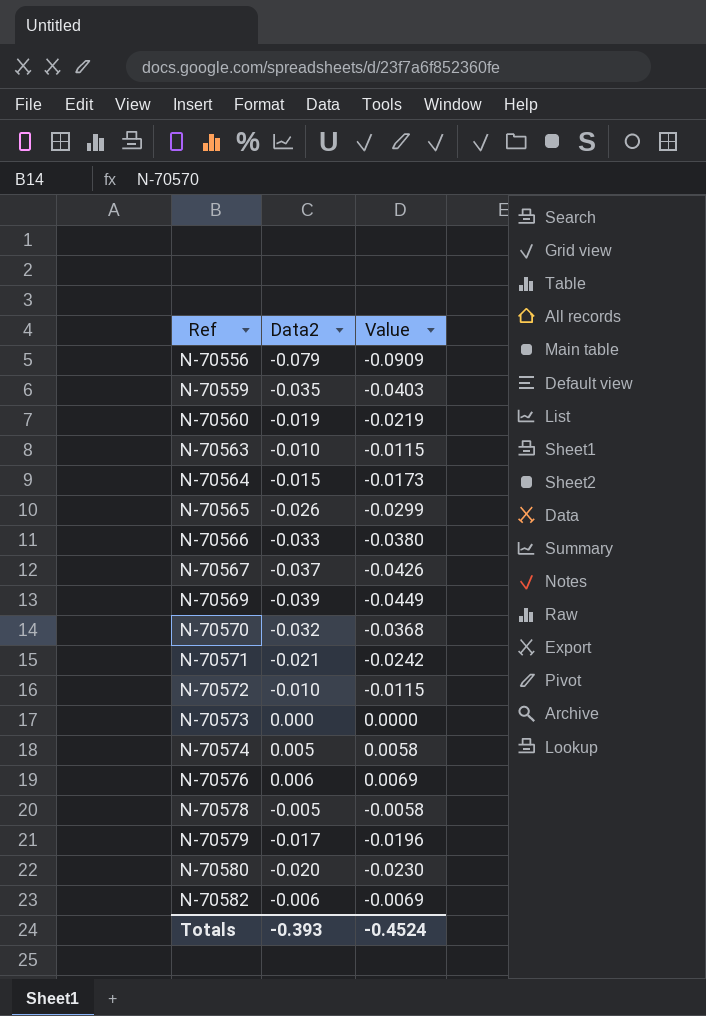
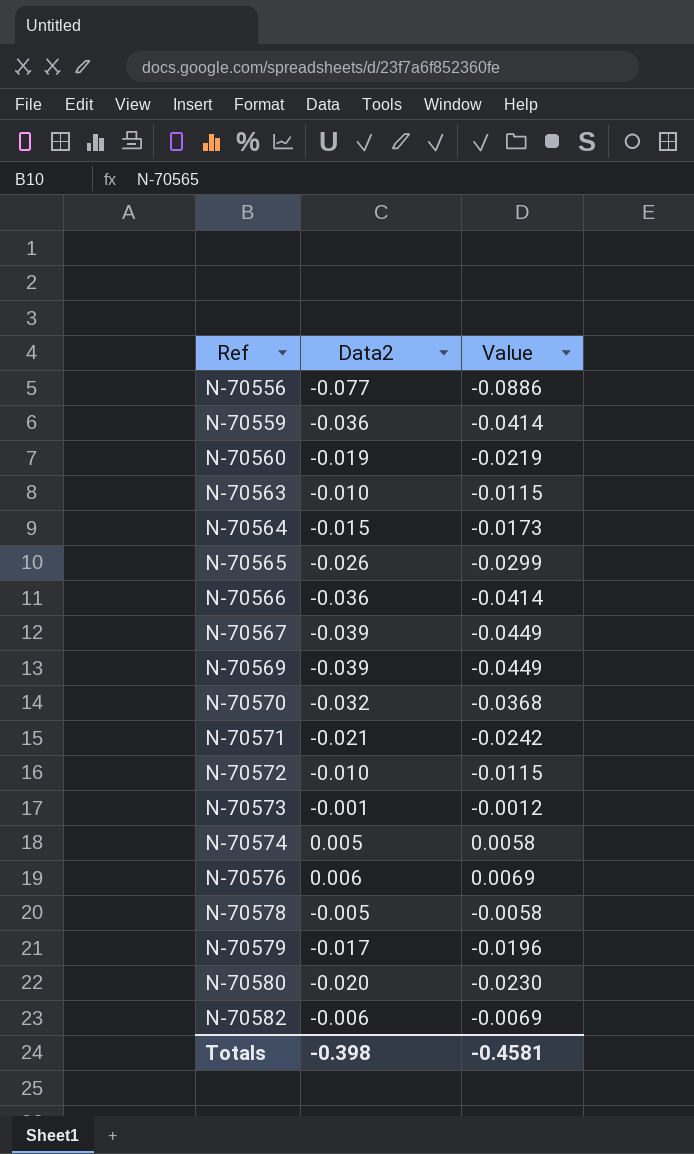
N-70556 | Data2: -0.079 -> -0.077
N-70556 | Value: -0.0909 -> -0.0886
N-70559 | Data2: -0.035 -> -0.036
N-70559 | Value: -0.0403 -> -0.0414
N-70566 | Data2: -0.033 -> -0.036
N-70566 | Value: -0.0380 -> -0.0414
N-70567 | Data2: -0.037 -> -0.039
N-70567 | Value: -0.0426 -> -0.0449
N-70573 | Data2: 0.000 -> -0.001
N-70573 | Value: 0.0000 -> -0.0012
Totals | Data2: -0.393 -> -0.398
Totals | Value: -0.4524 -> -0.4581

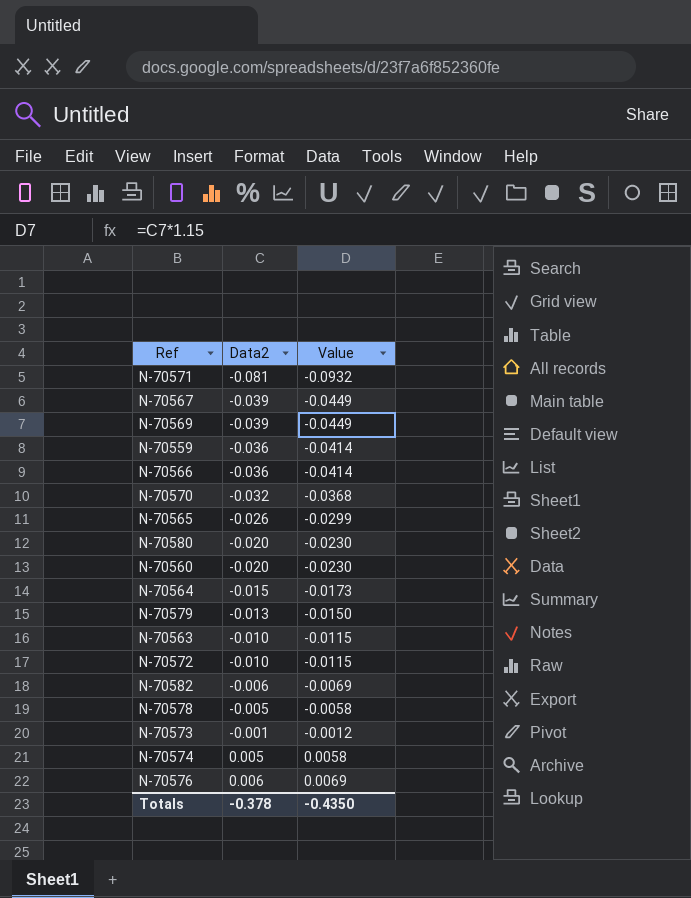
row order: Ref ascending -> Data2 ascending
row N-70556: -0.077 | -0.0886 -> none
N-70571 | Data2: -0.021 -> -0.081
N-70571 | Value: -0.0242 -> -0.0932
N-70560 | Data2: -0.019 -> -0.020
N-70560 | Value: -0.0219 -> -0.0230
N-70579 | Data2: -0.017 -> -0.013
N-70579 | Value: -0.0196 -> -0.0150
Totals | Data2: -0.398 -> -0.378
Totals | Value: -0.4581 -> -0.4350

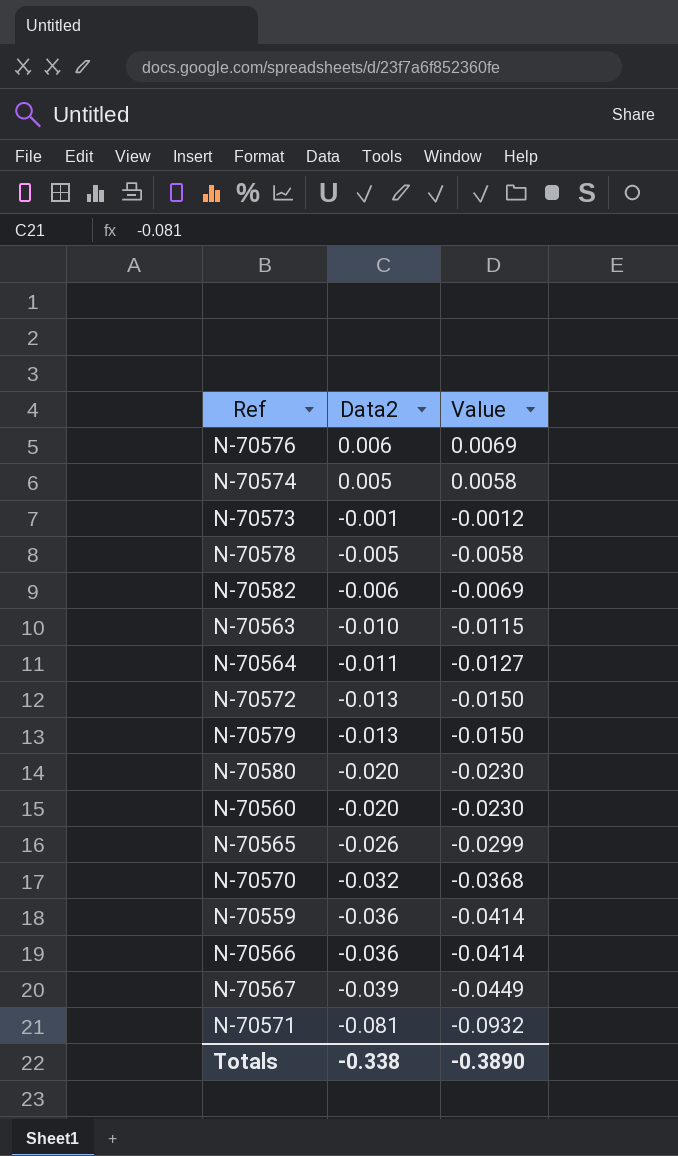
row order: Data2 ascending -> Data2 descending
row N-70569: -0.039 | -0.0449 -> none
N-70564 | Data2: -0.015 -> -0.011
N-70564 | Value: -0.0173 -> -0.0127
N-70572 | Data2: -0.010 -> -0.013
N-70572 | Value: -0.0115 -> -0.0150
Totals | Data2: -0.378 -> -0.338
Totals | Value: -0.4350 -> -0.3890

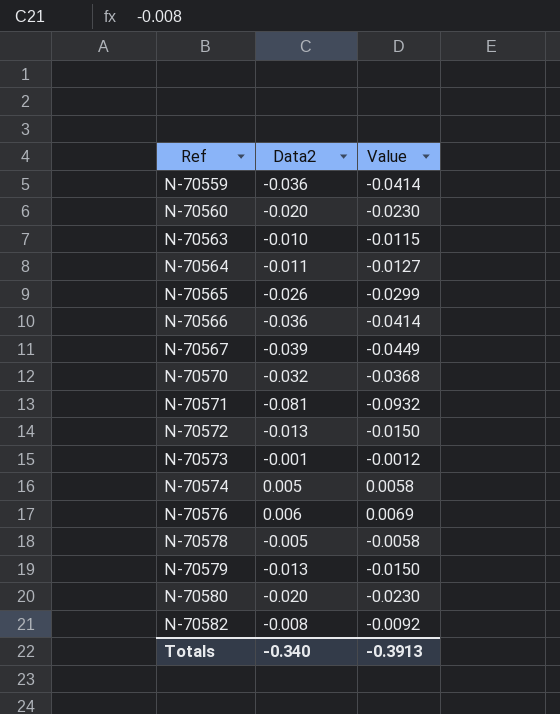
row order: Data2 descending -> Ref ascending
N-70582 | Data2: -0.006 -> -0.008
N-70582 | Value: -0.0069 -> -0.0092
Totals | Data2: -0.338 -> -0.340
Totals | Value: -0.3890 -> -0.3913

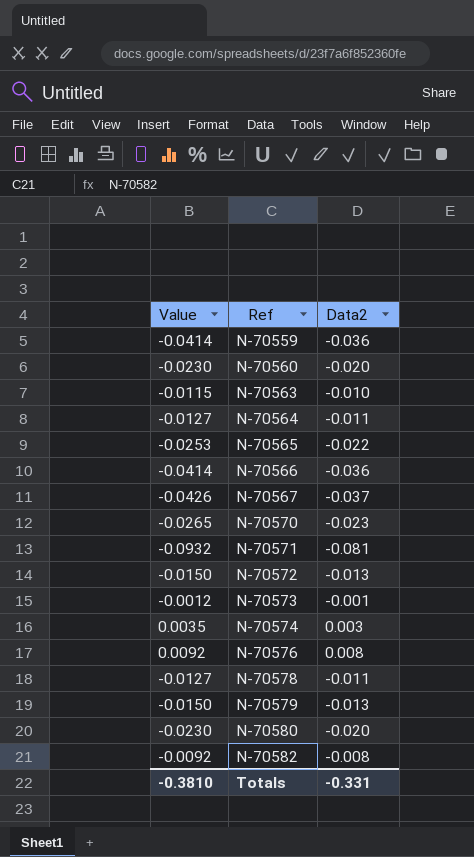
column Value | position: 3 -> 1
N-70565 | Value: -0.0299 -> -0.0253
N-70565 | Data2: -0.026 -> -0.022
N-70567 | Value: -0.0449 -> -0.0426
N-70567 | Data2: -0.039 -> -0.037
N-70570 | Value: -0.0368 -> -0.0265
N-70570 | Data2: -0.032 -> -0.023
N-70574 | Value: 0.0058 -> 0.0035
N-70574 | Data2: 0.005 -> 0.003
N-70576 | Value: 0.0069 -> 0.0092
N-70576 | Data2: 0.006 -> 0.008
N-70578 | Value: -0.0058 -> -0.0127
N-70578 | Data2: -0.005 -> -0.011
Totals | Value: -0.3913 -> -0.3810
Totals | Data2: -0.340 -> -0.331

